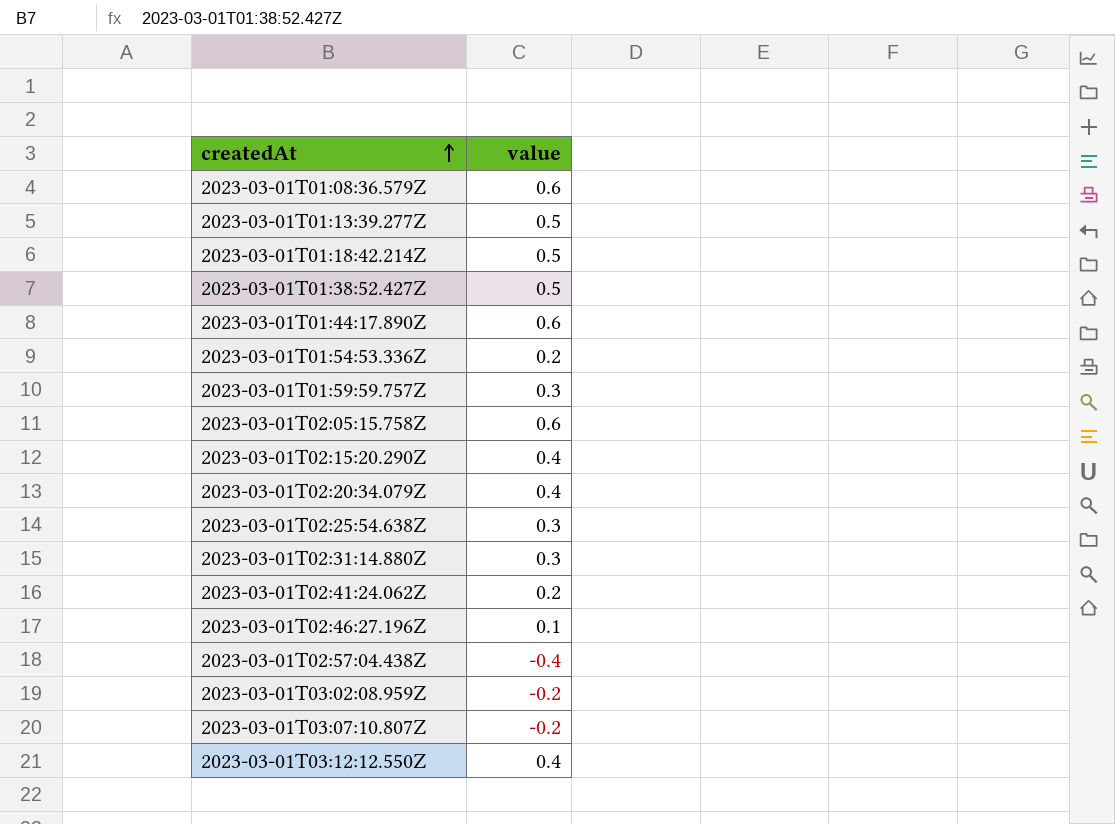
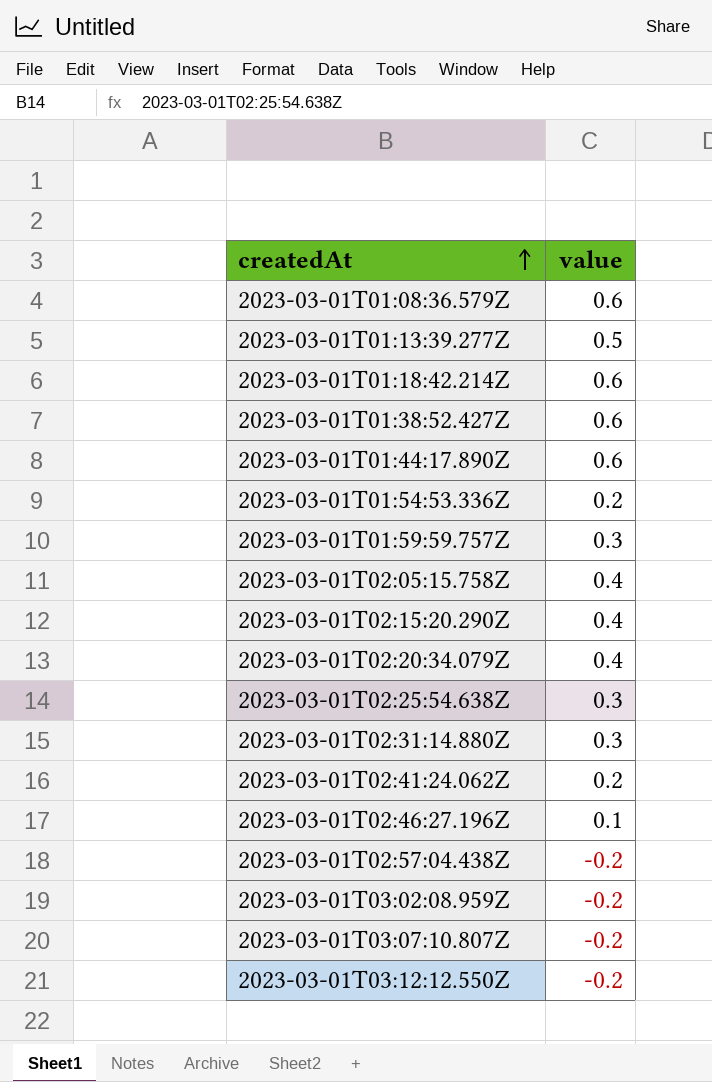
2023-03-01T01:18:42.214Z | value: 0.5 -> 0.6
2023-03-01T01:38:52.427Z | value: 0.5 -> 0.6
2023-03-01T02:05:15.758Z | value: 0.6 -> 0.4
2023-03-01T02:57:04.438Z | value: -0.4 -> -0.2
2023-03-01T03:12:12.550Z | value: 0.4 -> -0.2

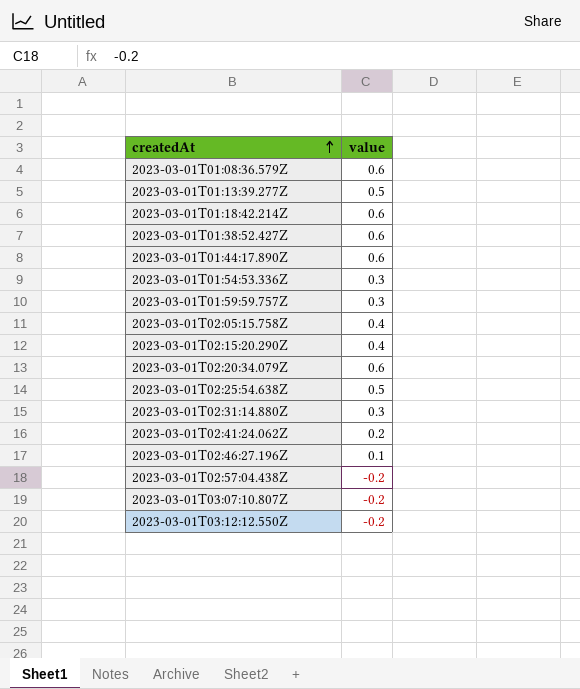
row 2023-03-01T03:02:08.959Z: -0.2 -> none
2023-03-01T01:54:53.336Z | value: 0.2 -> 0.3
2023-03-01T02:20:34.079Z | value: 0.4 -> 0.6
2023-03-01T02:25:54.638Z | value: 0.3 -> 0.5

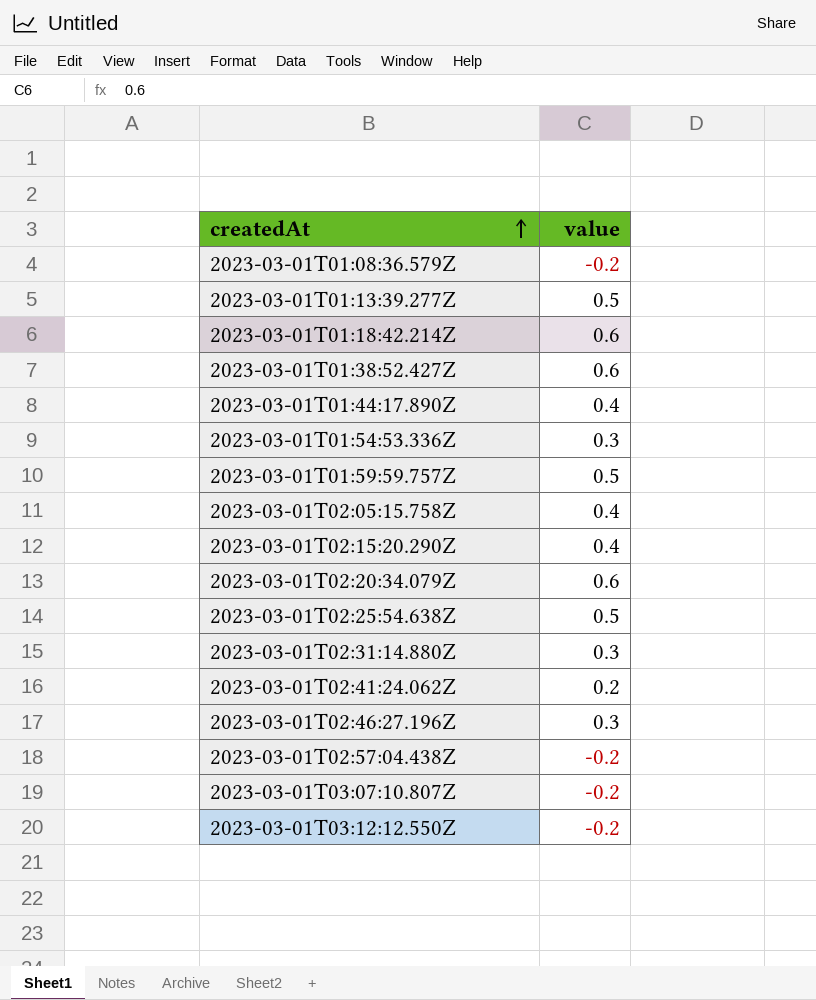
2023-03-01T01:08:36.579Z | value: 0.6 -> -0.2
2023-03-01T01:44:17.890Z | value: 0.6 -> 0.4
2023-03-01T01:59:59.757Z | value: 0.3 -> 0.5
2023-03-01T02:46:27.196Z | value: 0.1 -> 0.3

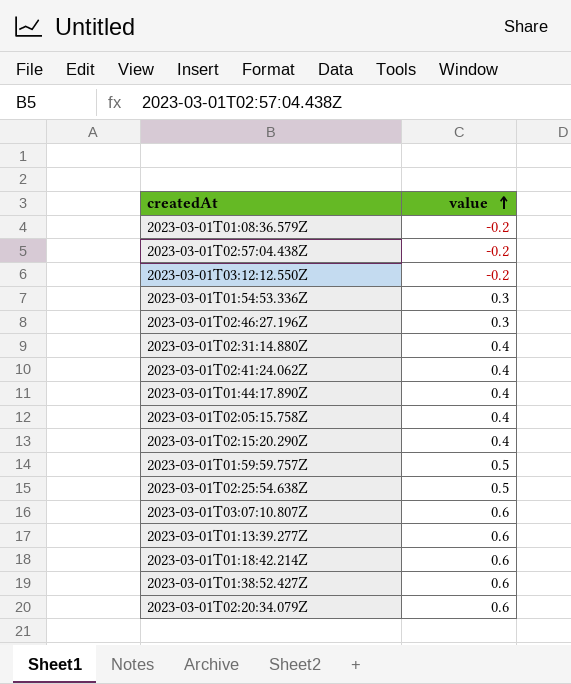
row order: createdAt ascending -> value ascending
2023-03-01T02:31:14.880Z | value: 0.3 -> 0.4
2023-03-01T02:41:24.062Z | value: 0.2 -> 0.4
2023-03-01T03:07:10.807Z | value: -0.2 -> 0.6
2023-03-01T01:13:39.277Z | value: 0.5 -> 0.6

